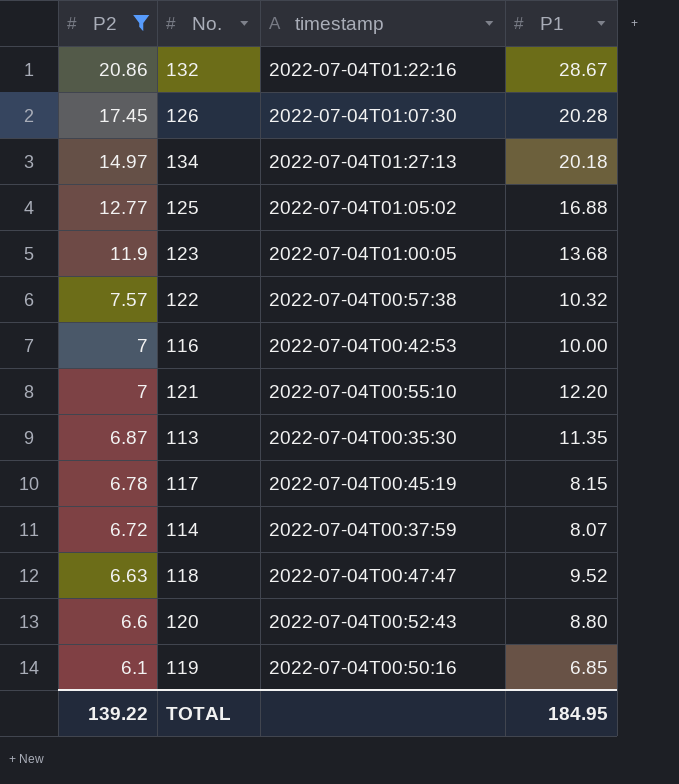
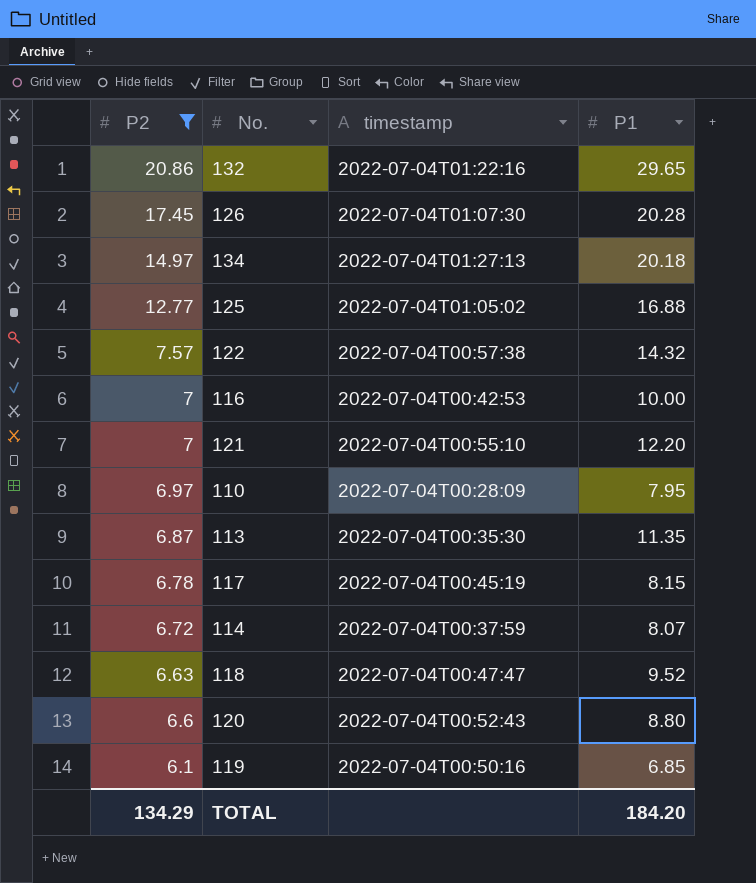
row 123: 11.9 | 2022-07-04T01:00:05 | 13.68 -> none
132 | P1: 28.67 -> 29.65
122 | P1: 10.32 -> 14.32
row 110: none -> 6.97 | 2022-07-04T00:28:09 | 7.95
TOTAL | P2: 139.22 -> 134.29
TOTAL | P1: 184.95 -> 184.20

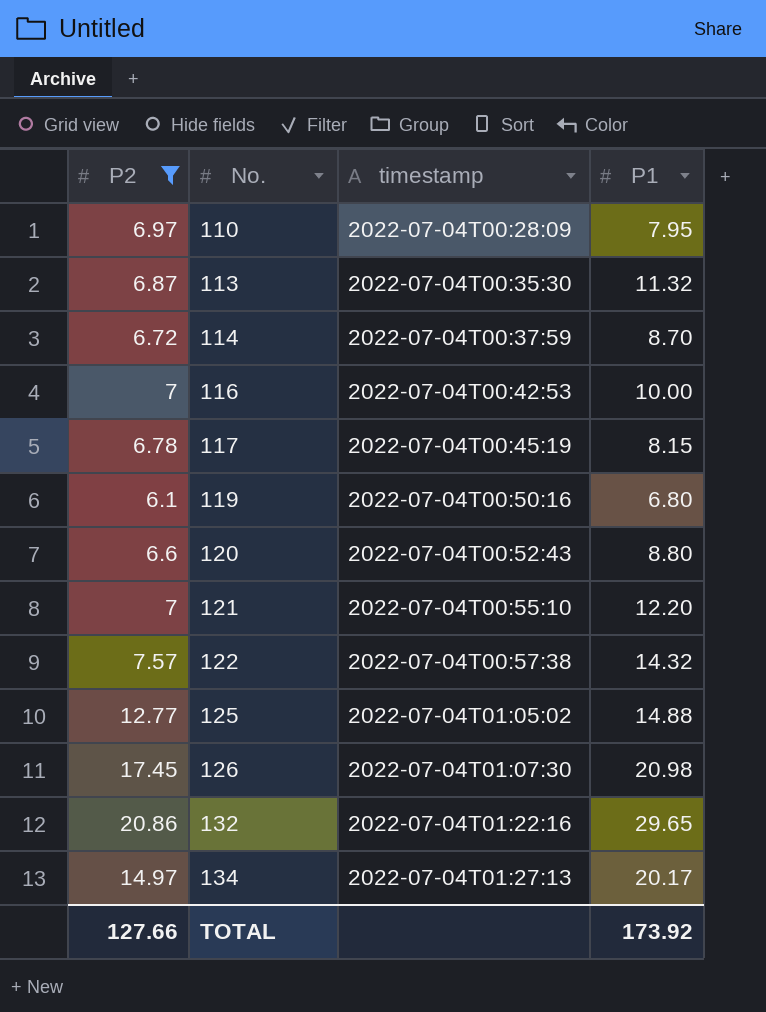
row order: P2 descending -> No. ascending
row 118: 6.63 | 2022-07-04T00:47:47 | 9.52 -> none
113 | P1: 11.35 -> 11.32
114 | P1: 8.07 -> 8.70
119 | P1: 6.85 -> 6.80
125 | P1: 16.88 -> 14.88
126 | P1: 20.28 -> 20.98
134 | P1: 20.18 -> 20.17
TOTAL | P2: 134.29 -> 127.66
TOTAL | P1: 184.20 -> 173.92

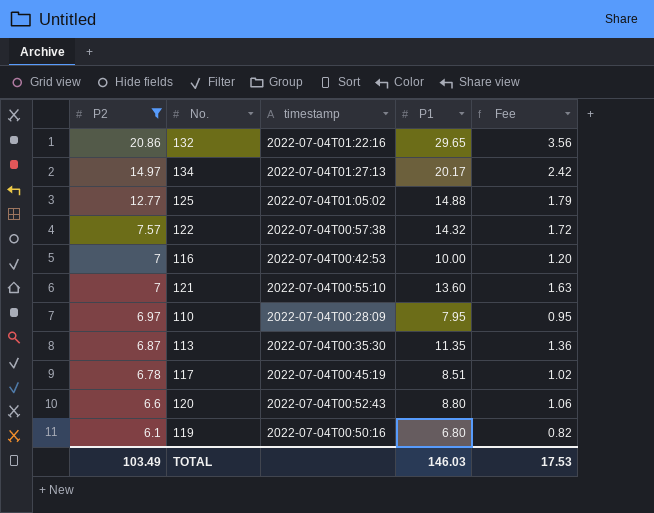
row order: No. ascending -> P2 descending
column Fee | formula: none -> [P1] * 0.12
row 114: 6.72 | 2022-07-04T00:37:59 | 8.70 -> none
row 126: 17.45 | 2022-07-04T01:07:30 | 20.98 -> none
121 | P1: 12.20 -> 13.60
113 | P1: 11.32 -> 11.35
117 | P1: 8.15 -> 8.51
TOTAL | P2: 127.66 -> 103.49
TOTAL | P1: 173.92 -> 146.03

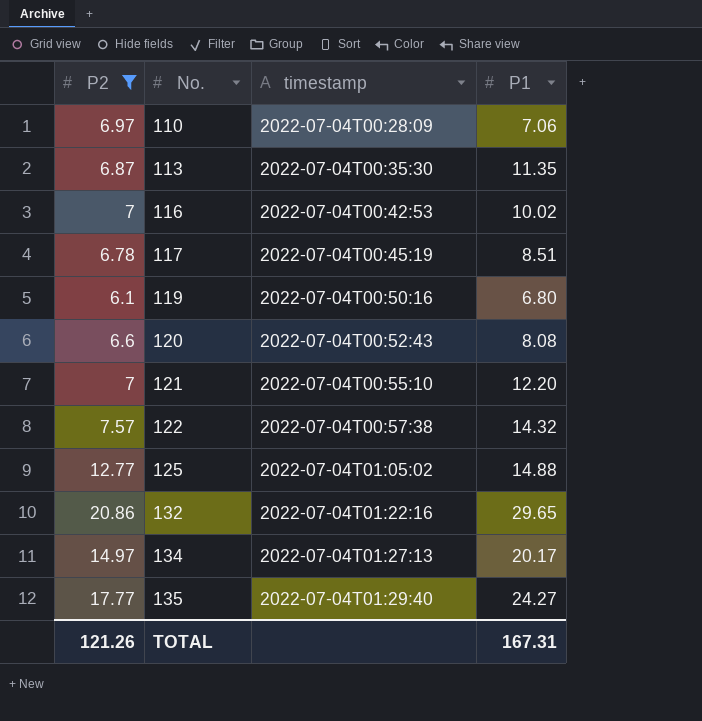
row order: P2 descending -> No. ascending
column Fee | formula: [P1] * 0.12 -> none
110 | P1: 7.95 -> 7.06
116 | P1: 10.00 -> 10.02
120 | P1: 8.80 -> 8.08
121 | P1: 13.60 -> 12.20
row 135: none -> 17.77 | 2022-07-04T01:29:40 | 24.27
TOTAL | P2: 103.49 -> 121.26
TOTAL | P1: 146.03 -> 167.31

